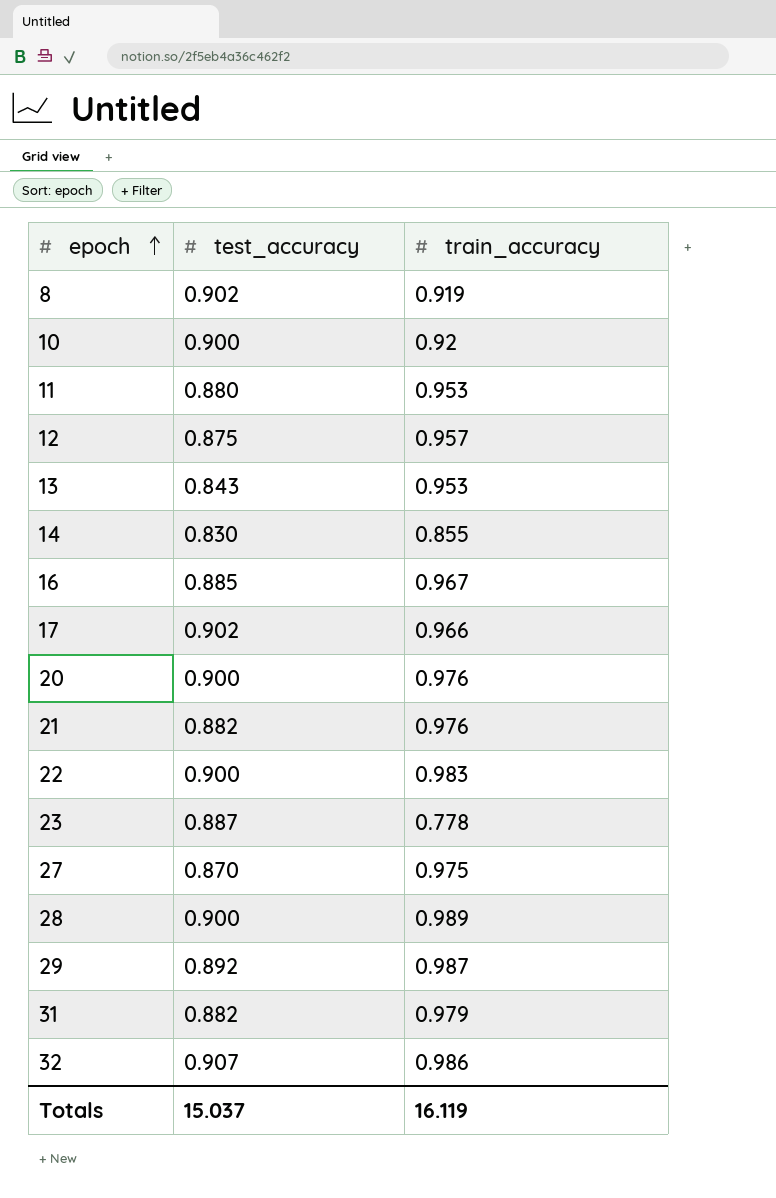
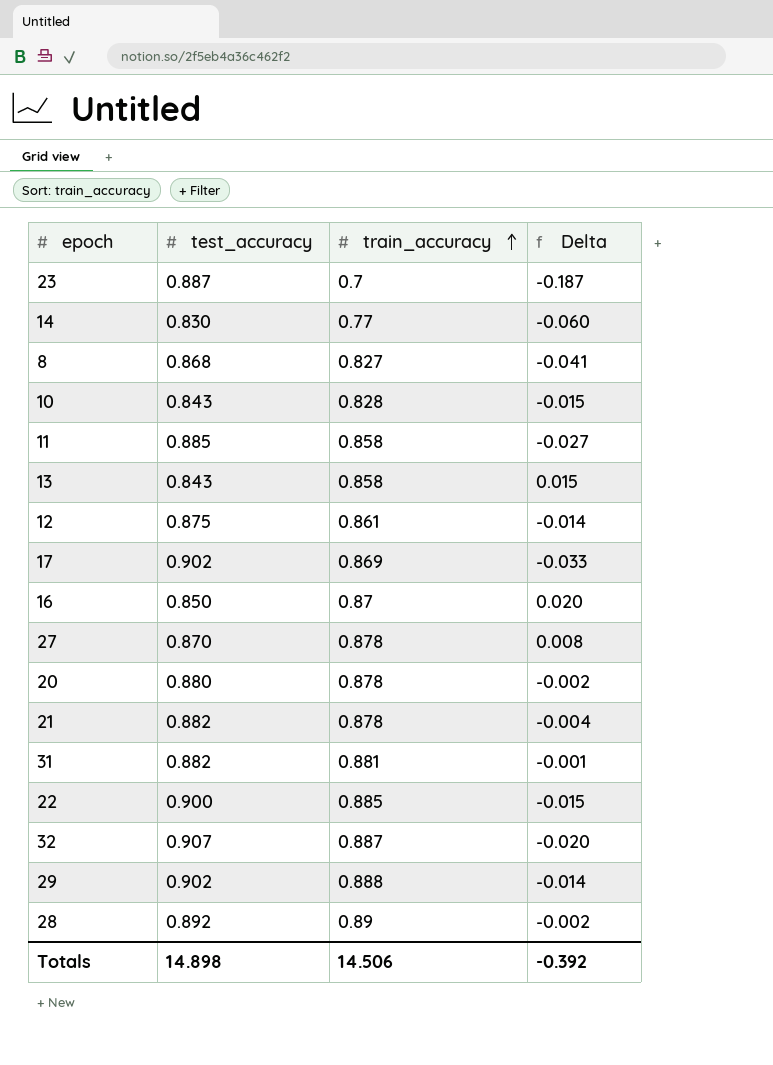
row order: epoch ascending -> train_accuracy ascending
column Delta | formula: none -> [train_accuracy] - [test_accuracy]
23 | train_accuracy: 0.778 -> 0.7
14 | train_accuracy: 0.855 -> 0.77
8 | test_accuracy: 0.902 -> 0.868
8 | train_accuracy: 0.919 -> 0.827
10 | test_accuracy: 0.900 -> 0.843
10 | train_accuracy: 0.92 -> 0.828
11 | test_accuracy: 0.880 -> 0.885
11 | train_accuracy: 0.953 -> 0.858
13 | train_accuracy: 0.953 -> 0.858
12 | train_accuracy: 0.957 -> 0.861
17 | train_accuracy: 0.966 -> 0.869
16 | test_accuracy: 0.885 -> 0.850
16 | train_accuracy: 0.967 -> 0.87
27 | train_accuracy: 0.975 -> 0.878
20 | test_accuracy: 0.900 -> 0.880
20 | train_accuracy: 0.976 -> 0.878
21 | train_accuracy: 0.976 -> 0.878
31 | train_accuracy: 0.979 -> 0.881
22 | train_accuracy: 0.983 -> 0.885
32 | train_accuracy: 0.986 -> 0.887
29 | test_accuracy: 0.892 -> 0.902
29 | train_accuracy: 0.987 -> 0.888
28 | test_accuracy: 0.900 -> 0.892
28 | train_accuracy: 0.989 -> 0.89
Totals | test_accuracy: 15.037 -> 14.898
Totals | train_accuracy: 16.119 -> 14.506

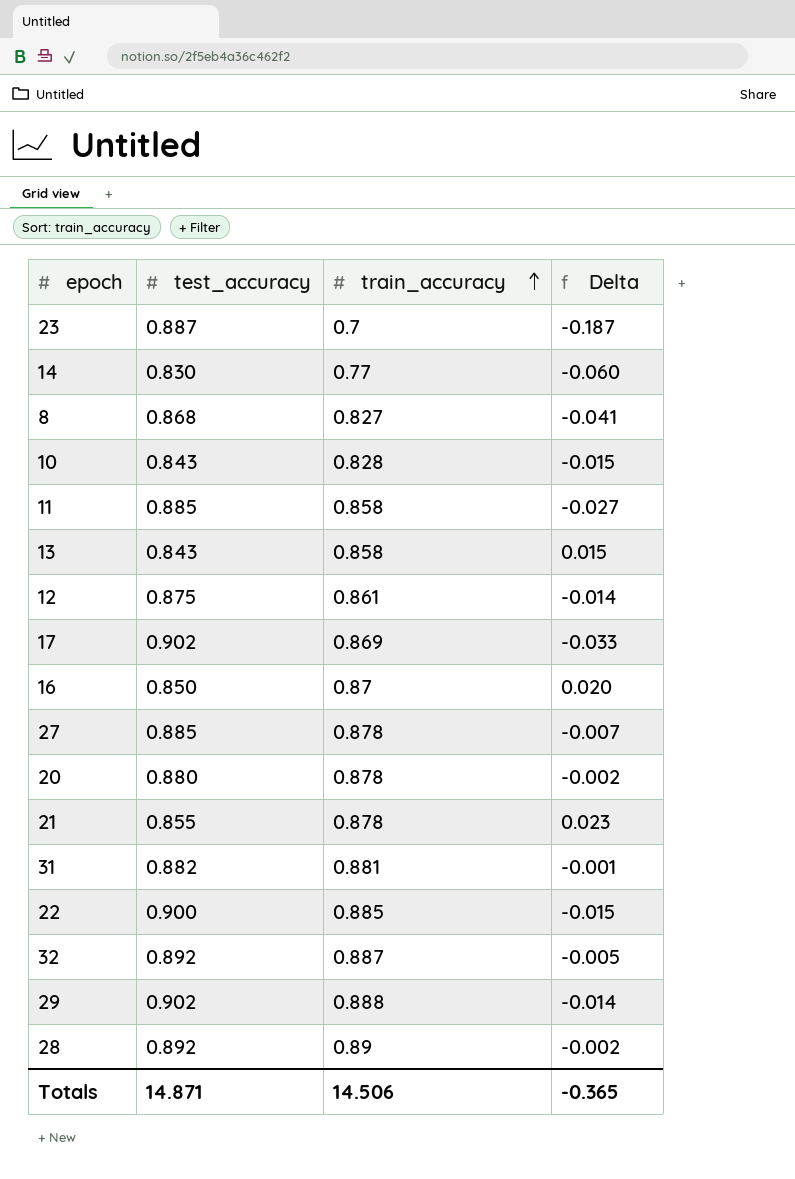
27 | test_accuracy: 0.870 -> 0.885
27 | Delta: 0.008 -> -0.007
21 | test_accuracy: 0.882 -> 0.855
21 | Delta: -0.004 -> 0.023
32 | test_accuracy: 0.907 -> 0.892
32 | Delta: -0.020 -> -0.005
Totals | test_accuracy: 14.898 -> 14.871
Totals | Delta: -0.392 -> -0.365

